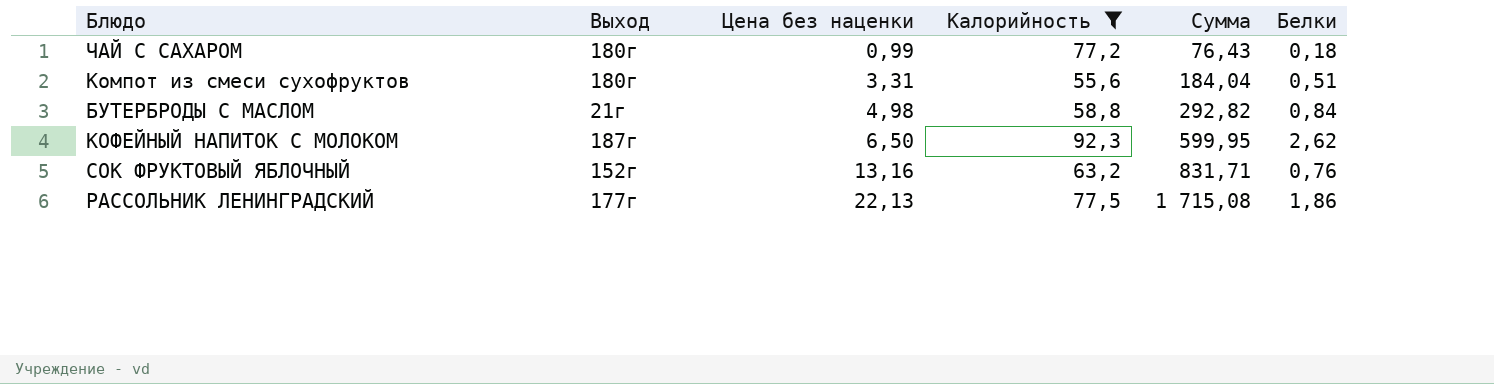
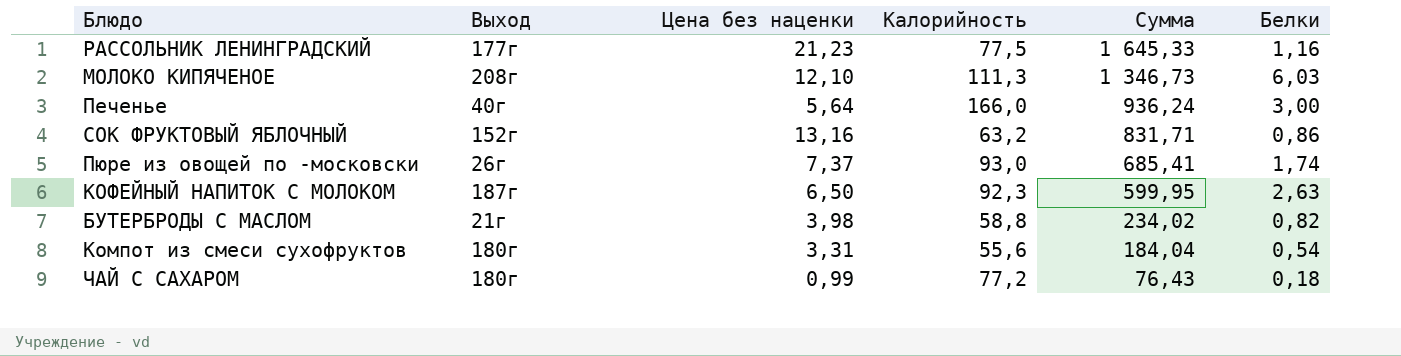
filter: Калорийность <= 92,3 -> none
row order: Цена без наценки ascending -> Сумма descending
РАССОЛЬНИК ЛЕНИНГРАДСКИЙ | Цена без наценки: 22,13 -> 21,23
РАССОЛЬНИК ЛЕНИНГРАДСКИЙ | Сумма: 1 715,08 -> 1 645,33
РАССОЛЬНИК ЛЕНИНГРАДСКИЙ | Белки: 1,86 -> 1,16
СОК ФРУКТОВЫЙ ЯБЛОЧНЫЙ | Белки: 0,76 -> 0,86
КОФЕЙНЫЙ НАПИТОК С МОЛОКОМ | Белки: 2,62 -> 2,63
БУТЕРБРОДЫ С МАСЛОМ | Цена без наценки: 4,98 -> 3,98
БУТЕРБРОДЫ С МАСЛОМ | Сумма: 292,82 -> 234,02
БУТЕРБРОДЫ С МАСЛОМ | Белки: 0,84 -> 0,82
Компот из смеси сухофруктов | Белки: 0,51 -> 0,54

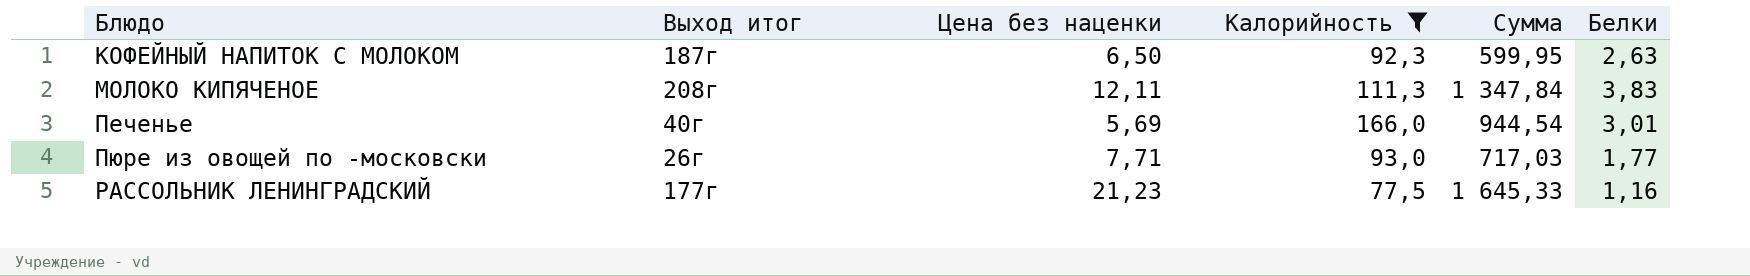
filter: none -> Калорийность >= 77,5
row order: Сумма descending -> Блюдо ascending
column name: Выход -> Выход итог
МОЛОКО КИПЯЧЕНОЕ | Цена без наценки: 12,10 -> 12,11
МОЛОКО КИПЯЧЕНОЕ | Сумма: 1 346,73 -> 1 347,84
МОЛОКО КИПЯЧЕНОЕ | Белки: 6,03 -> 3,83
Печенье | Цена без наценки: 5,64 -> 5,69
Печенье | Сумма: 936,24 -> 944,54
Печенье | Белки: 3,00 -> 3,01
Пюре из овощей по -московски | Цена без наценки: 7,37 -> 7,71
Пюре из овощей по -московски | Сумма: 685,41 -> 717,03
Пюре из овощей по -московски | Белки: 1,74 -> 1,77

